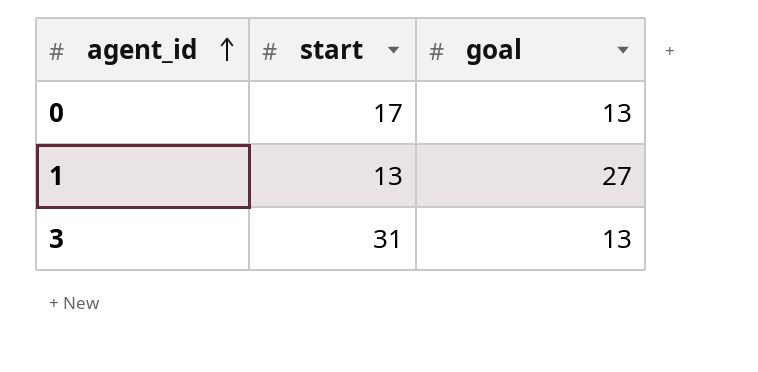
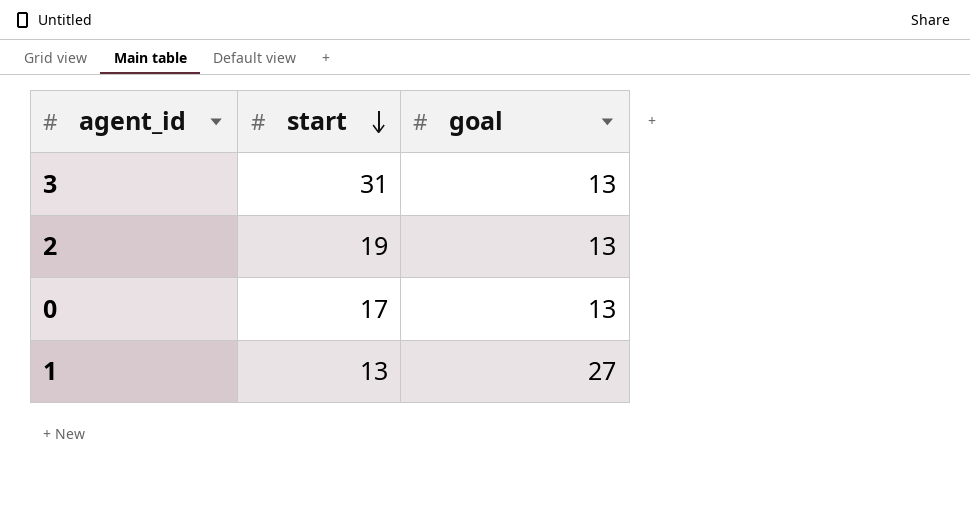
row order: agent_id ascending -> start descending
row 2: none -> 19 | 13

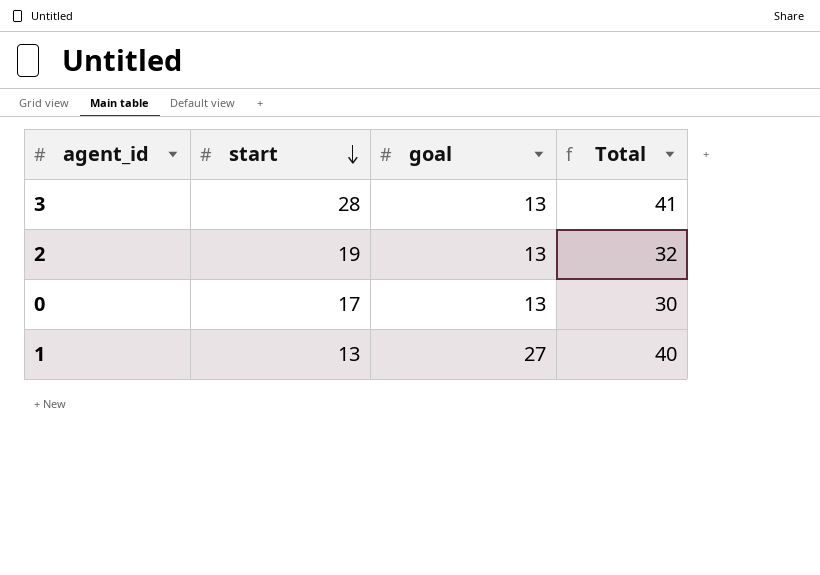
column Total | formula: none -> [start] + [goal]
3 | start: 31 -> 28

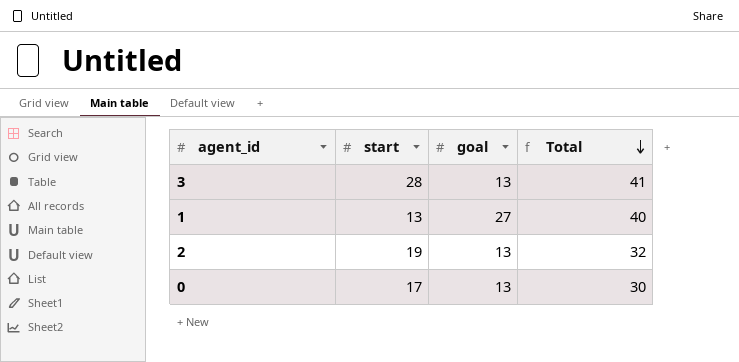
row order: start descending -> Total descending

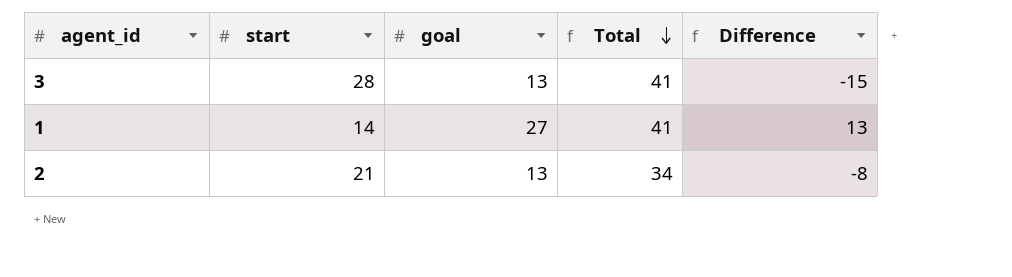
column Difference | formula: none -> [goal] - [start]
row 0: 17 | 13 | 30 -> none
1 | start: 13 -> 14
1 | Total: 40 -> 41
2 | start: 19 -> 21
2 | Total: 32 -> 34

